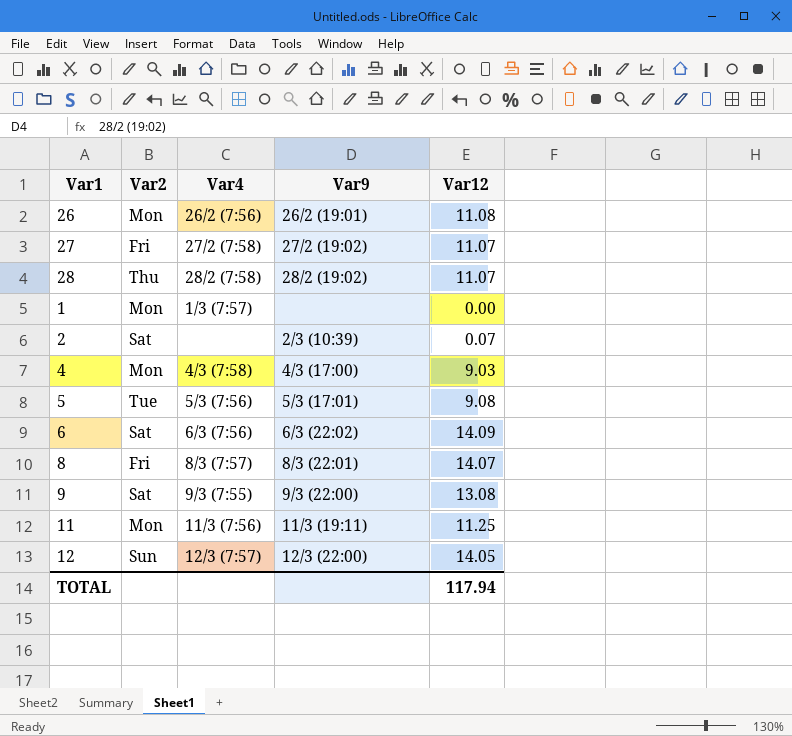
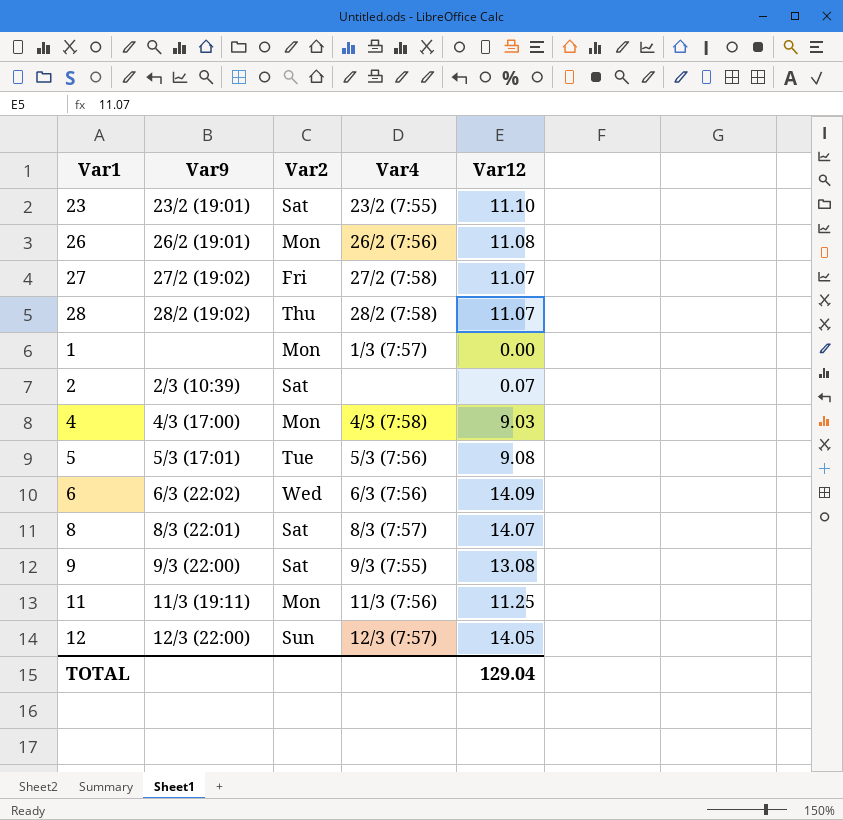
column Var9 | position: 4 -> 2
row 23: none -> 23/2 (19:01) | Sat | 23/2 (7:55) | 11.10
6 | Var2: Sat -> Wed
8 | Var2: Fri -> Sat
TOTAL | Var12: 117.94 -> 129.04

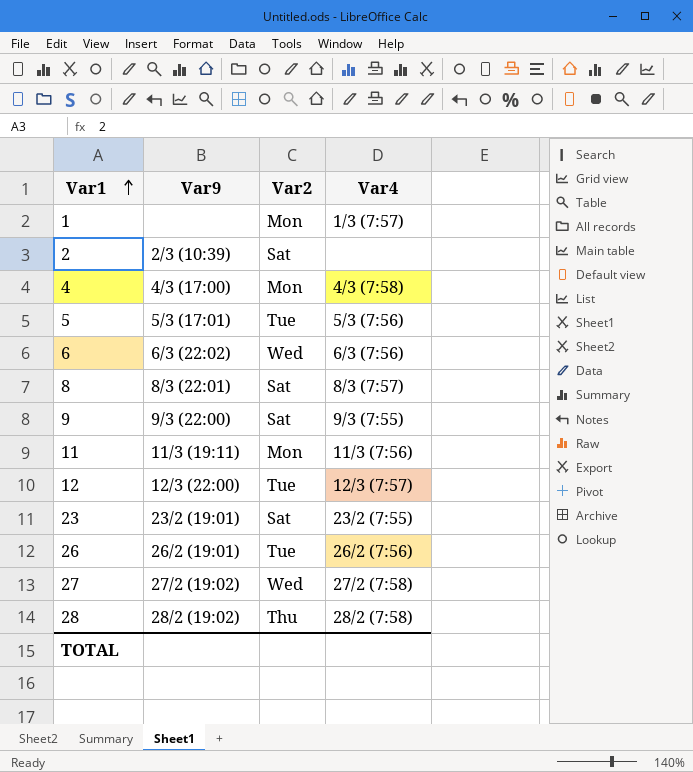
row order: none -> Var1 ascending
column Var12 | position: 5 -> none
12 | Var2: Sun -> Tue
26 | Var2: Mon -> Tue
27 | Var2: Fri -> Wed

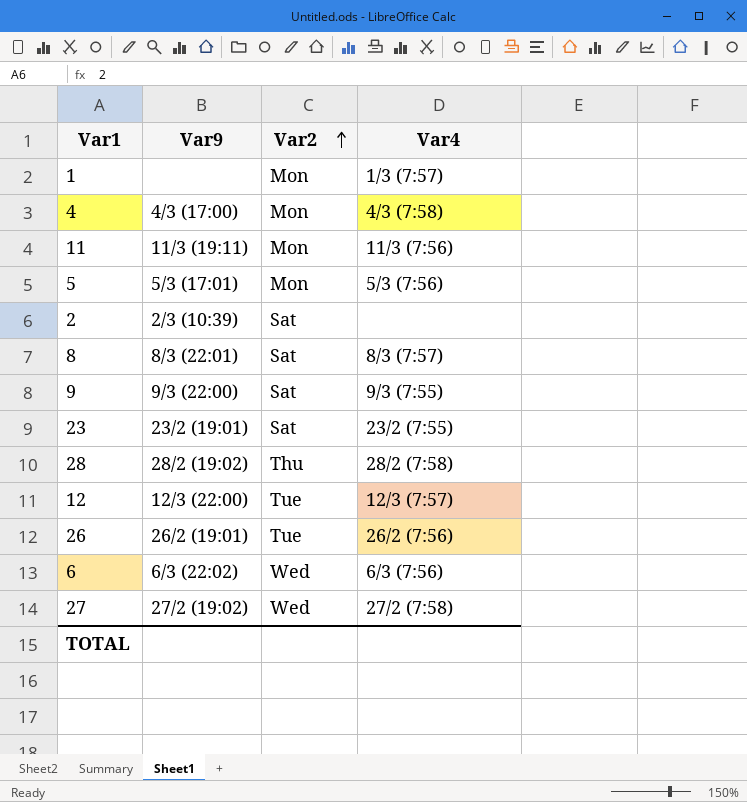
row order: Var1 ascending -> Var2 ascending
5 | Var2: Tue -> Mon

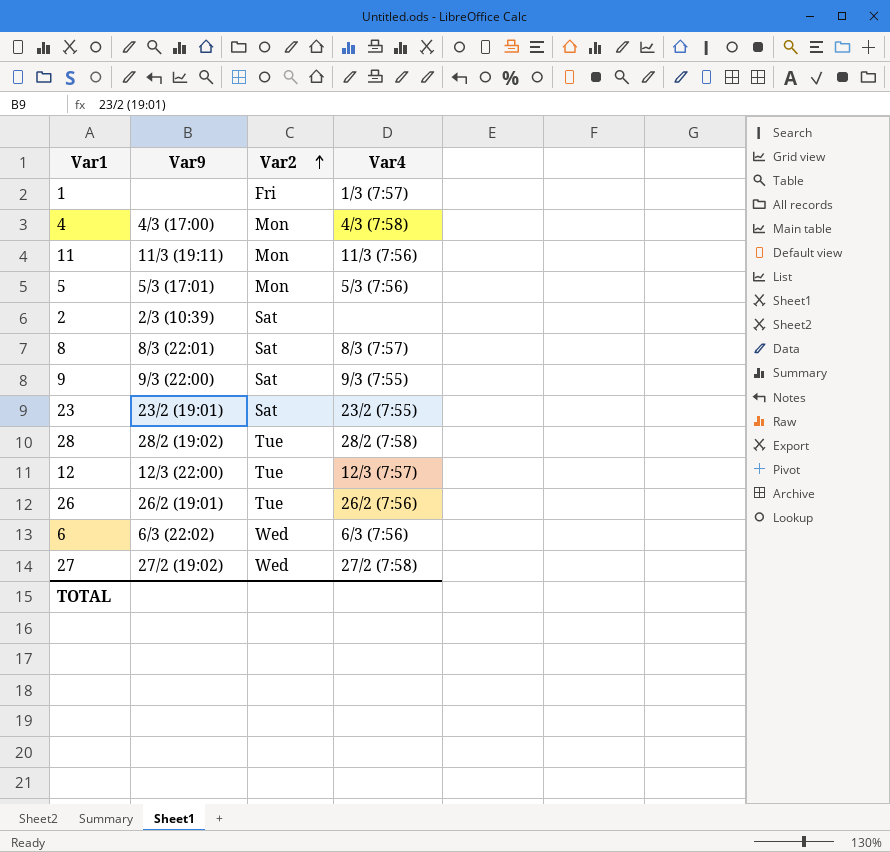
1 | Var2: Mon -> Fri
28 | Var2: Thu -> Tue

